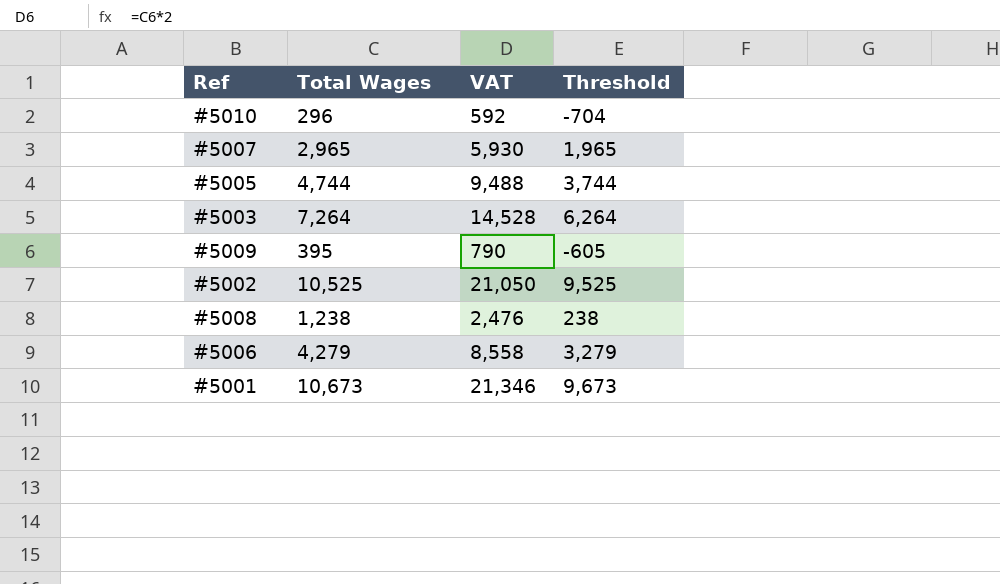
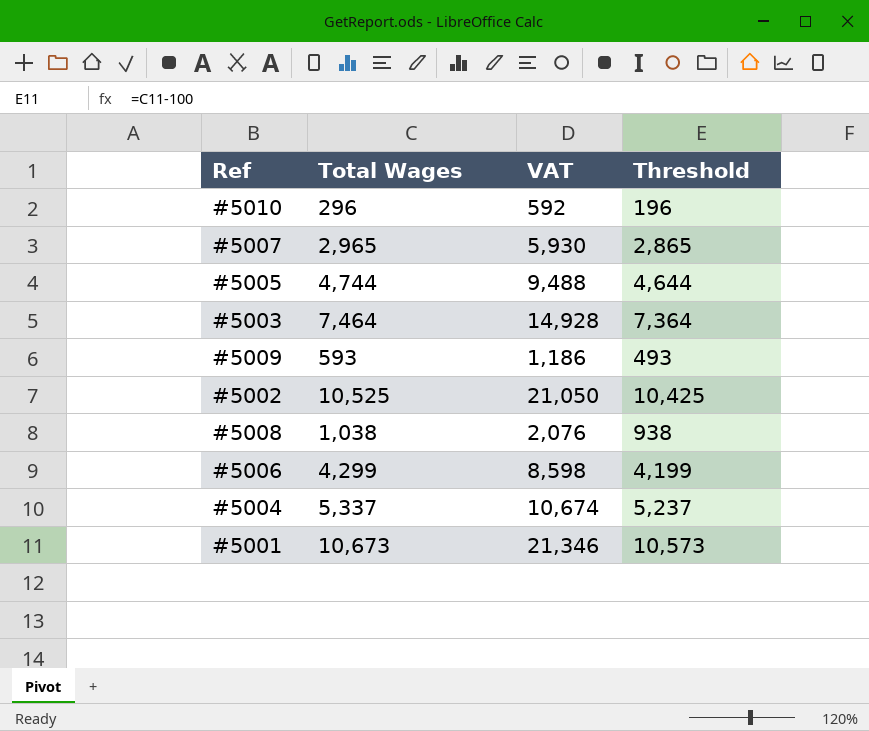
column Threshold | formula: [Total Wages] - 1000 -> [Total Wages] - 100
#5003 | Total Wages: 7,264 -> 7,464
#5003 | VAT: 14,528 -> 14,928
#5009 | Total Wages: 395 -> 593
#5009 | VAT: 790 -> 1,186
#5008 | Total Wages: 1,238 -> 1,038
#5008 | VAT: 2,476 -> 2,076
#5006 | Total Wages: 4,279 -> 4,299
#5006 | VAT: 8,558 -> 8,598
row #5004: none -> 5,337 | 10,674 | 5,237

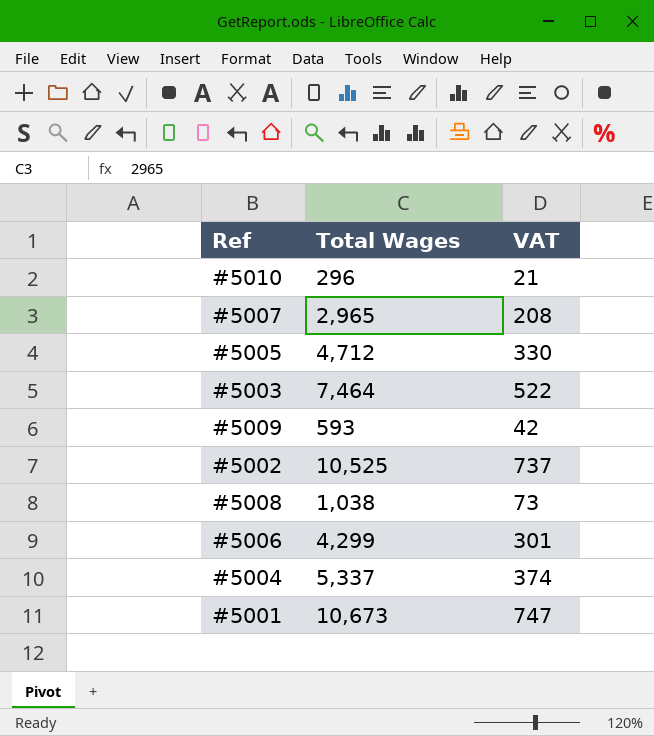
column Threshold | formula: [Total Wages] - 100 -> none
column VAT | formula: [Total Wages] * 2 -> [Total Wages] * 0.07
#5005 | Total Wages: 4,744 -> 4,712

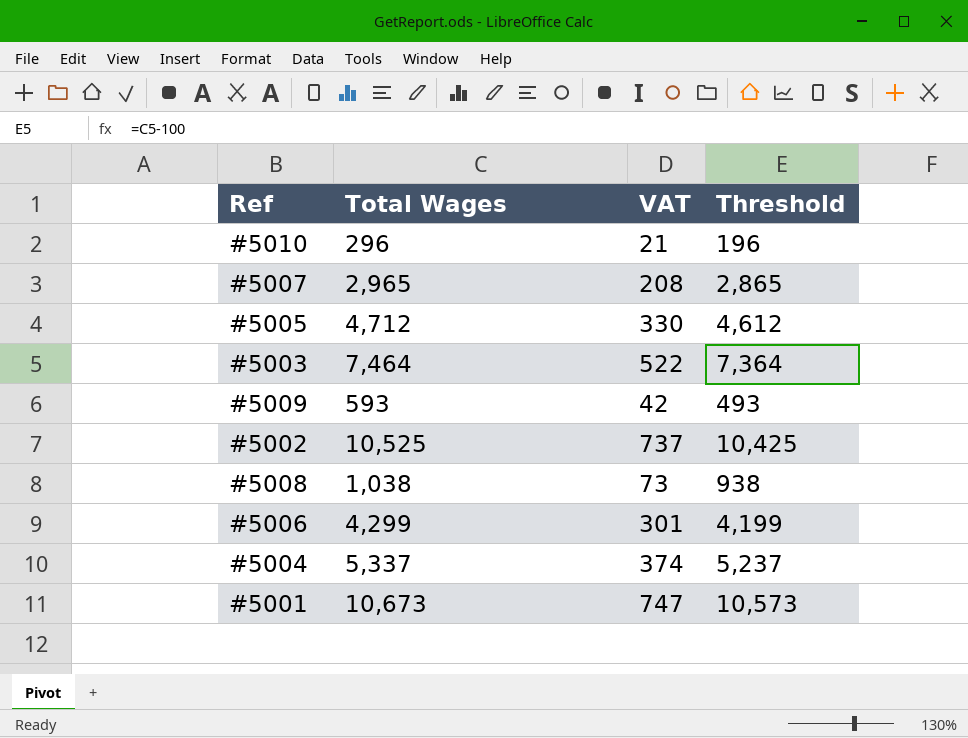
column Threshold | formula: none -> [Total Wages] - 100

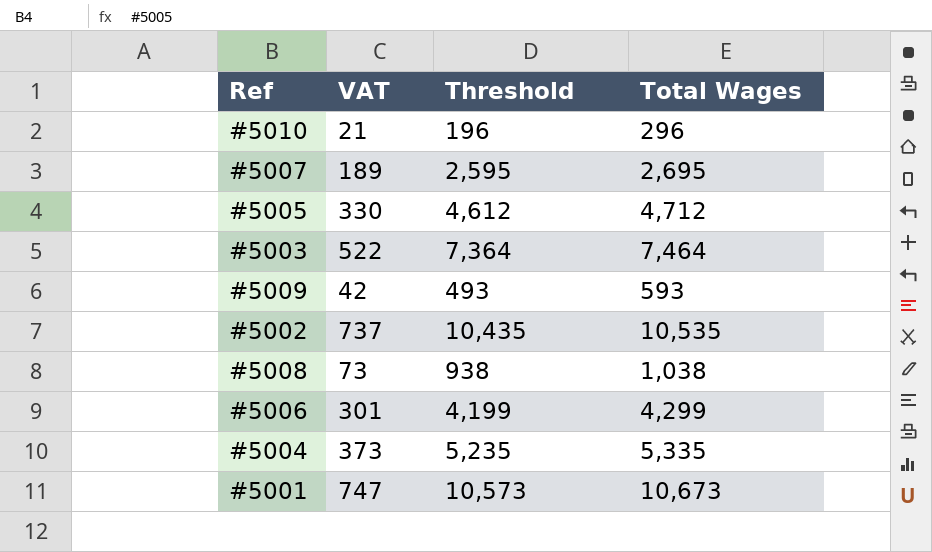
column Total Wages | position: 2 -> 4
#5007 | VAT: 208 -> 189
#5007 | Threshold: 2,865 -> 2,595
#5007 | Total Wages: 2,965 -> 2,695
#5002 | Threshold: 10,425 -> 10,435
#5002 | Total Wages: 10,525 -> 10,535
#5004 | VAT: 374 -> 373
#5004 | Threshold: 5,237 -> 5,235
#5004 | Total Wages: 5,337 -> 5,335

